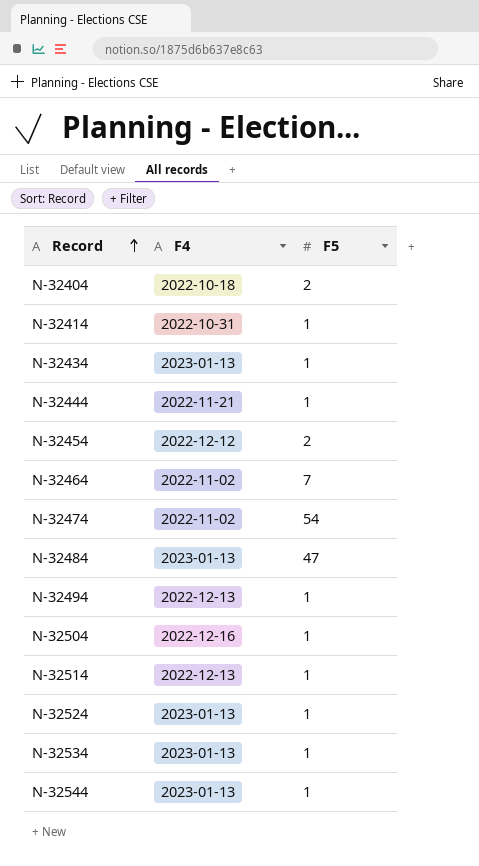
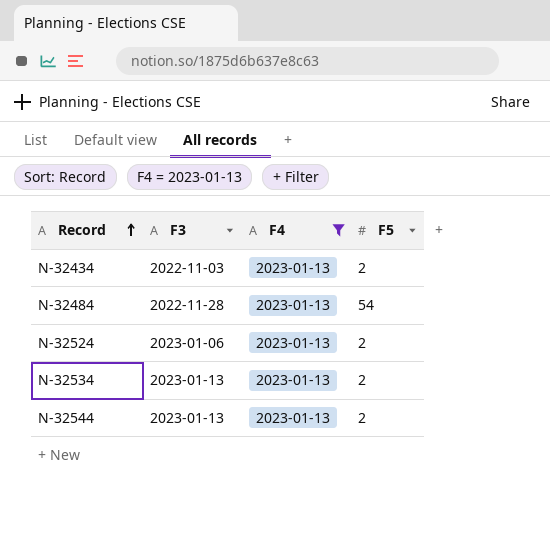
filter: none -> F4 = 2023-01-13
column F3 | position: none -> 2
N-32434 | F5: 1 -> 2
N-32484 | F5: 47 -> 54
N-32524 | F5: 1 -> 2
N-32534 | F5: 1 -> 2
N-32544 | F5: 1 -> 2

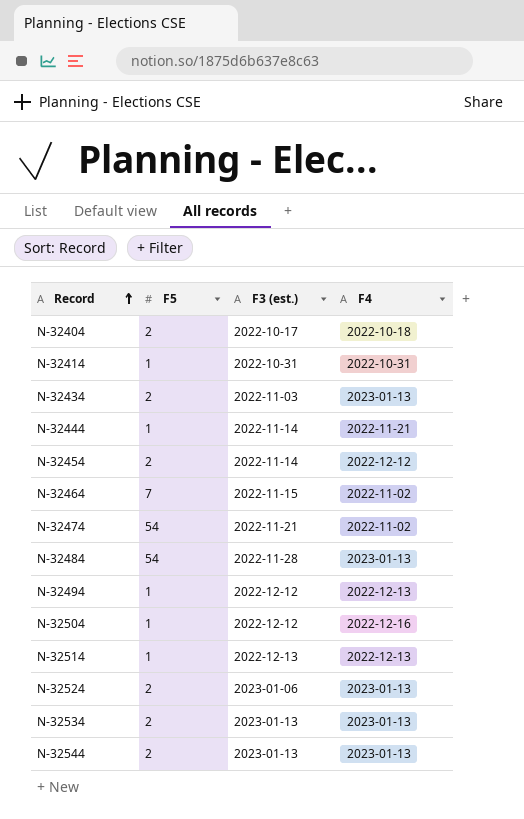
filter: F4 = 2023-01-13 -> none
column F5 | position: 4 -> 2
column name: F3 -> F3 (est.)

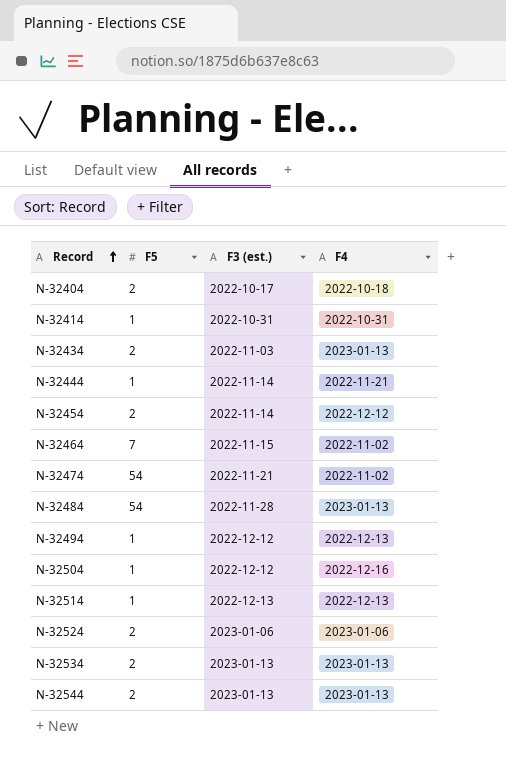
N-32524 | F4: 2023-01-13 -> 2023-01-06

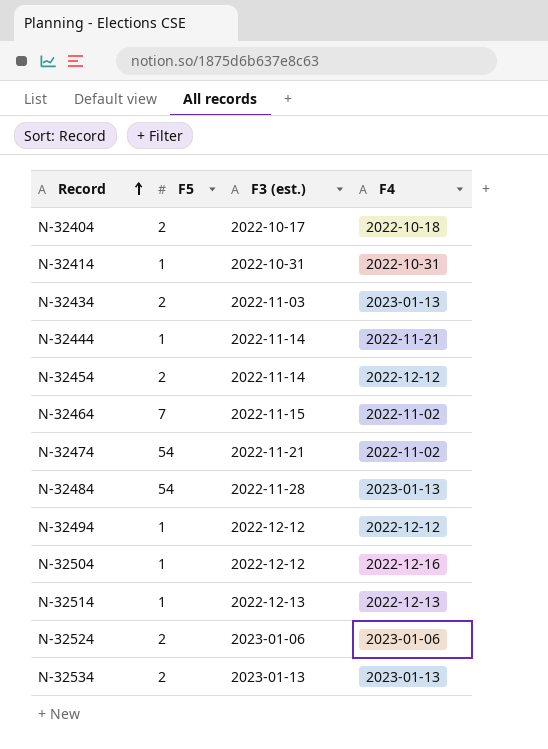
row N-32544: 2 | 2023-01-13 | 2023-01-13 -> none
N-32494 | F4: 2022-12-13 -> 2022-12-12

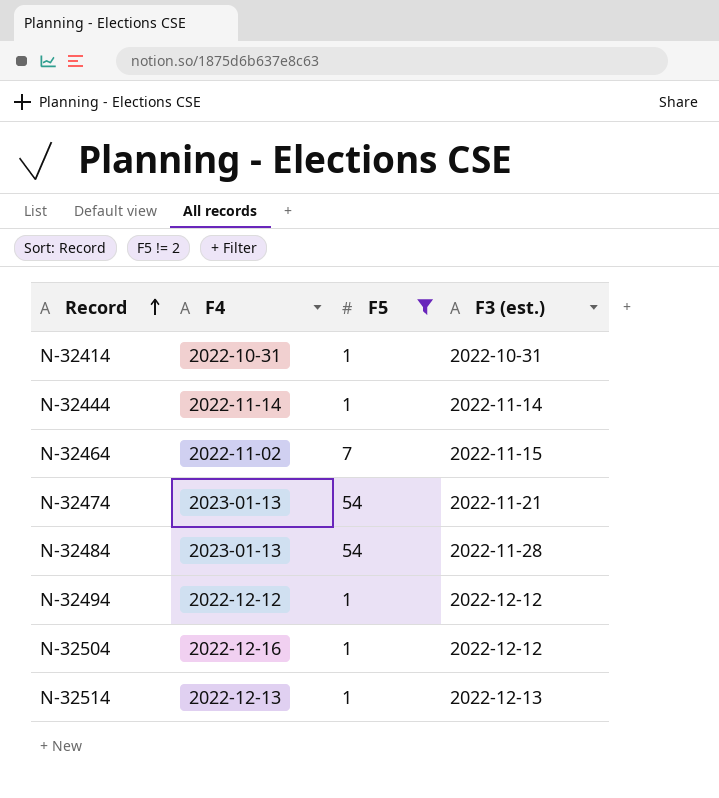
filter: none -> F5 != 2
column F4 | position: 4 -> 2
N-32444 | F4: 2022-11-21 -> 2022-11-14
N-32474 | F4: 2022-11-02 -> 2023-01-13

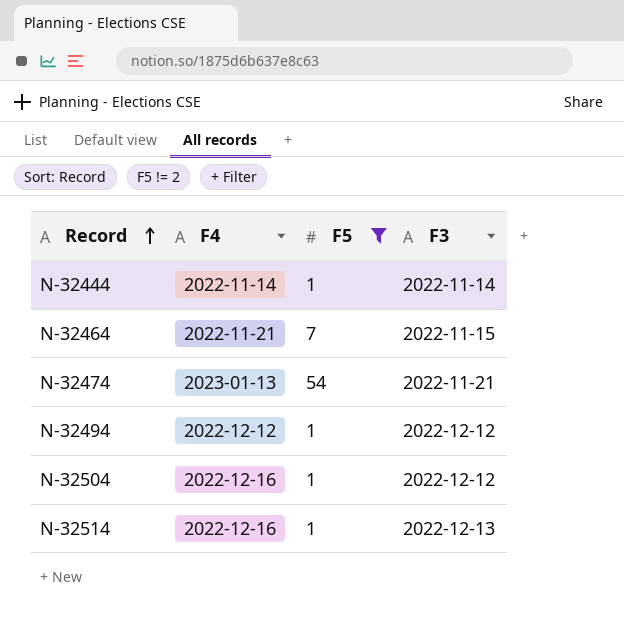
column name: F3 (est.) -> F3
row N-32414: 2022-10-31 | 1 | 2022-10-31 -> none
row N-32484: 2023-01-13 | 54 | 2022-11-28 -> none
N-32464 | F4: 2022-11-02 -> 2022-11-21
N-32514 | F4: 2022-12-13 -> 2022-12-16

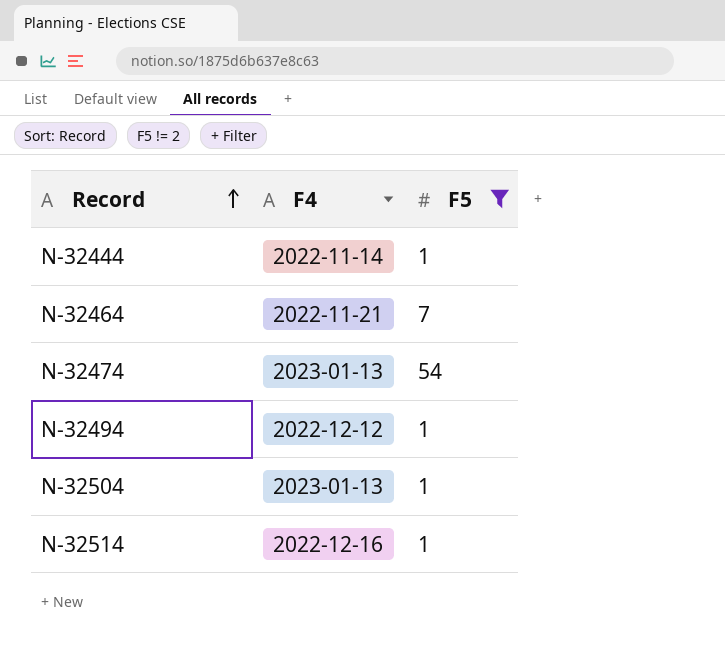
column F3 | position: 4 -> none
N-32504 | F4: 2022-12-16 -> 2023-01-13

